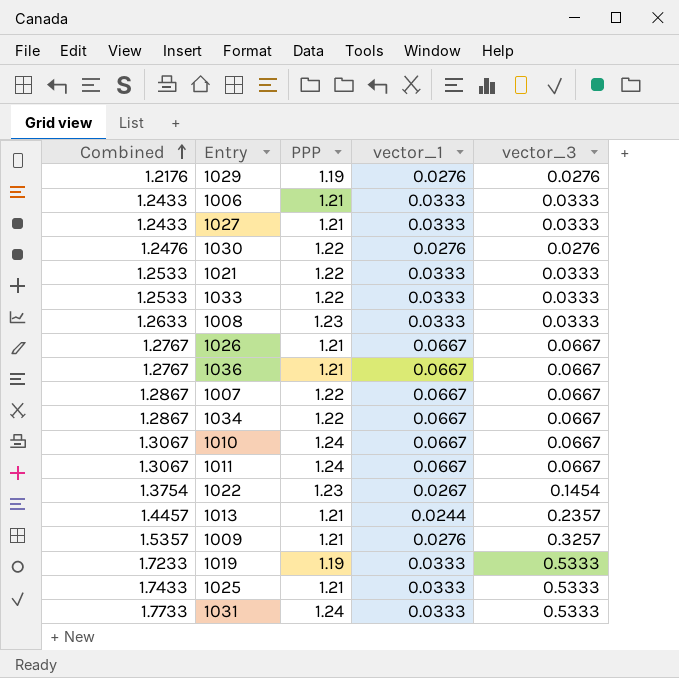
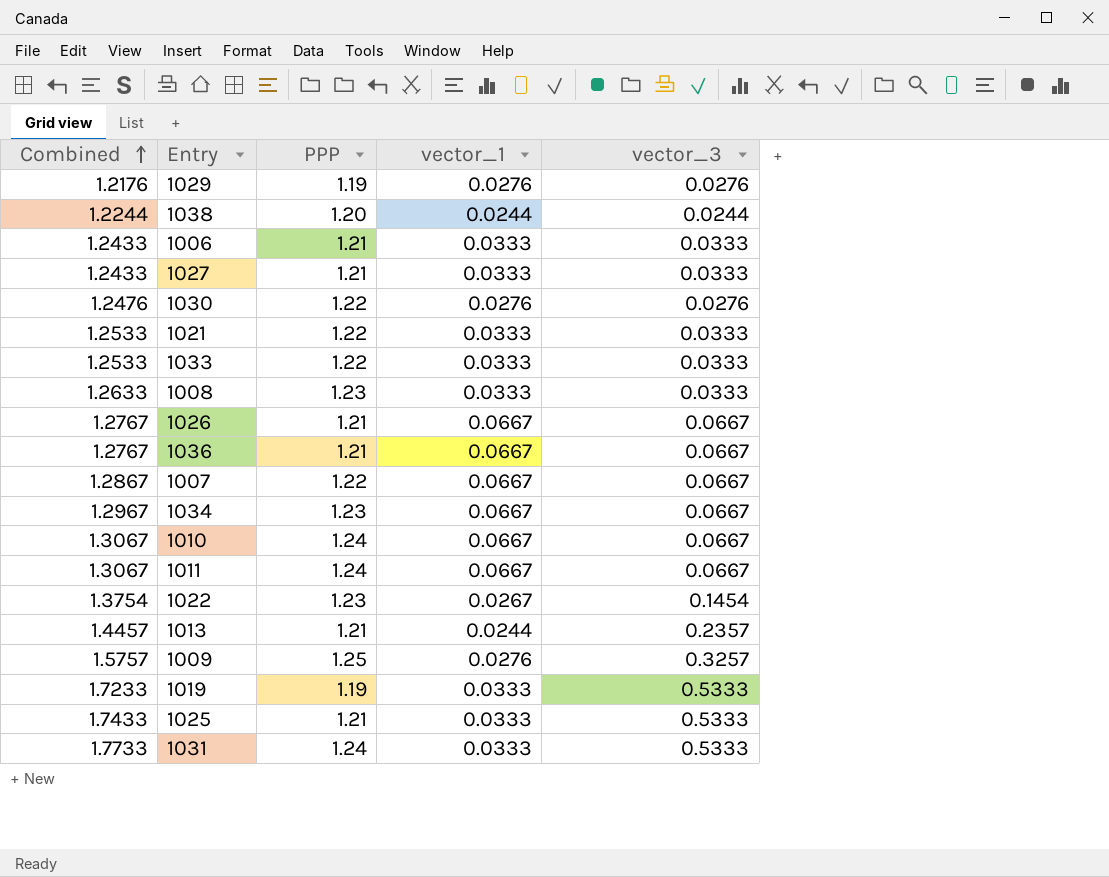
row 1038: none -> 1.2244 | 1.20 | 0.0244 | 0.0244
1034 | Combined: 1.2867 -> 1.2967
1034 | PPP: 1.22 -> 1.23
1009 | Combined: 1.5357 -> 1.5757
1009 | PPP: 1.21 -> 1.25

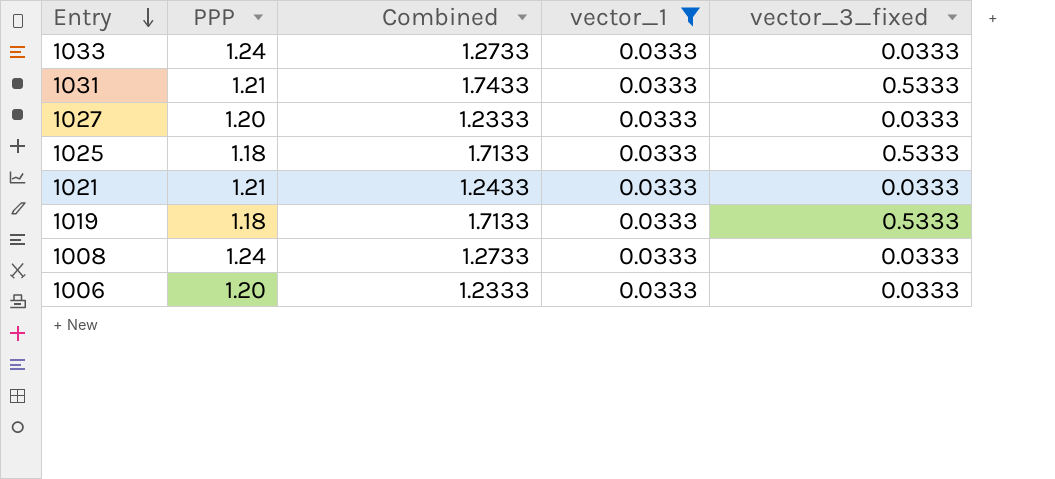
filter: none -> vector_1 = 0.0333
row order: Combined ascending -> Entry descending
column Combined | position: 1 -> 3
column name: vector_3 -> vector_3_fixed
1033 | PPP: 1.22 -> 1.24
1033 | Combined: 1.2533 -> 1.2733
1031 | PPP: 1.24 -> 1.21
1031 | Combined: 1.7733 -> 1.7433
1027 | PPP: 1.21 -> 1.20
1027 | Combined: 1.2433 -> 1.2333
1025 | PPP: 1.21 -> 1.18
1025 | Combined: 1.7433 -> 1.7133
1021 | PPP: 1.22 -> 1.21
1021 | Combined: 1.2533 -> 1.2433
1019 | PPP: 1.19 -> 1.18
1019 | Combined: 1.7233 -> 1.7133
1008 | PPP: 1.23 -> 1.24
1008 | Combined: 1.2633 -> 1.2733
1006 | PPP: 1.21 -> 1.20
1006 | Combined: 1.2433 -> 1.2333

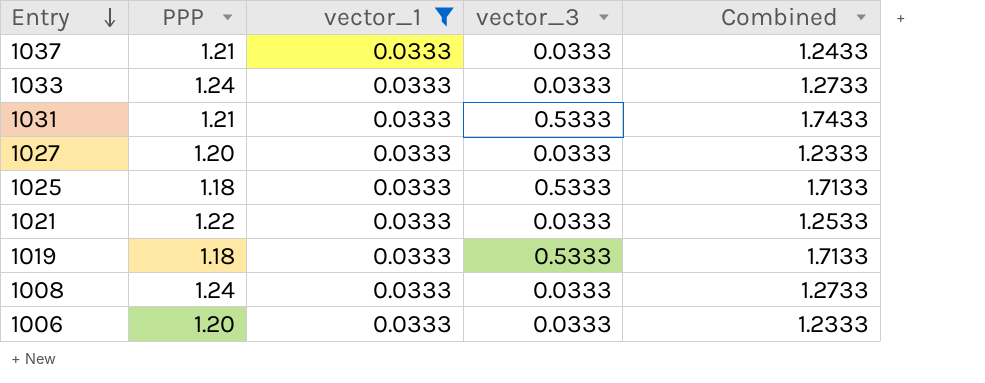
column name: vector_3_fixed -> vector_3
column Combined | position: 3 -> 5
row 1037: none -> 1.21 | 0.0333 | 0.0333 | 1.2433
1021 | PPP: 1.21 -> 1.22
1021 | Combined: 1.2433 -> 1.2533

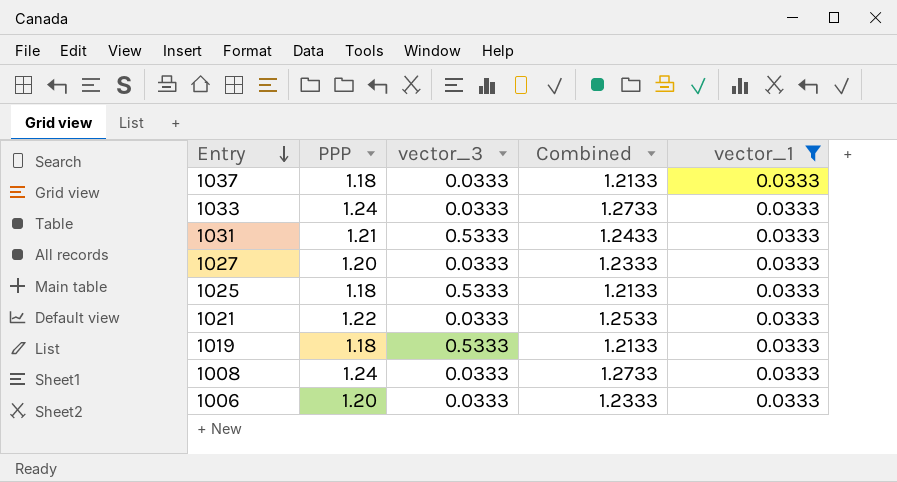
column Combined | formula: [PPP] + [vector_3] -> [PPP] + [vector_1]
column vector_1 | position: 3 -> 5
1037 | PPP: 1.21 -> 1.18

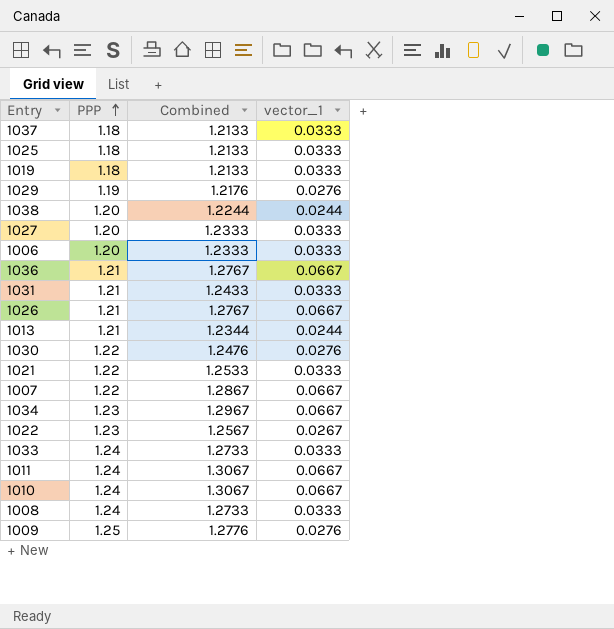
filter: vector_1 = 0.0333 -> none
row order: Entry descending -> PPP ascending
column vector_3 | position: 3 -> none

